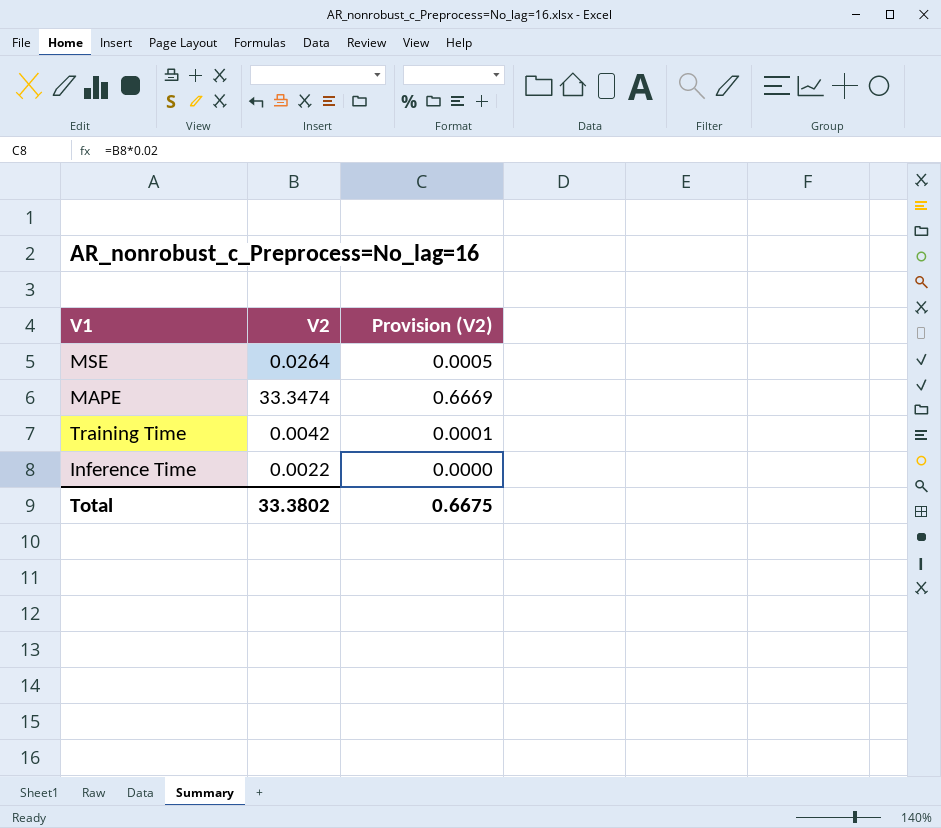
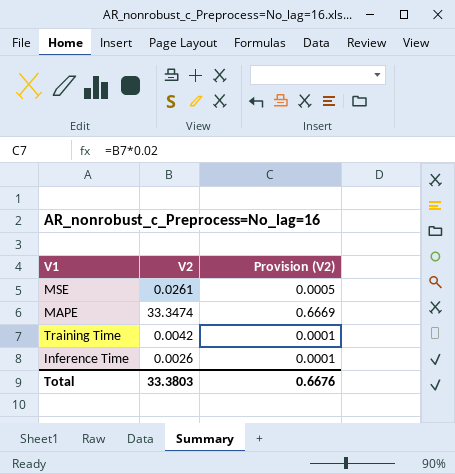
MSE | V2: 0.0264 -> 0.0261
Inference Time | V2: 0.0022 -> 0.0026
Inference Time | Provision (V2): 0.0000 -> 0.0001
Total | V2: 33.3802 -> 33.3803
Total | Provision (V2): 0.6675 -> 0.6676

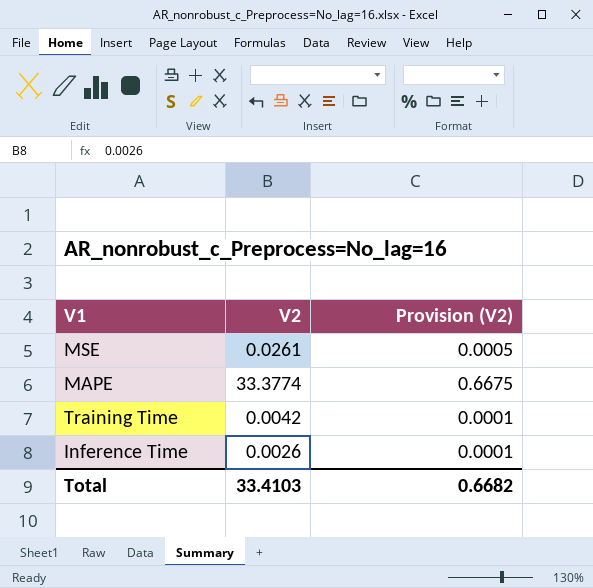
MAPE | V2: 33.3474 -> 33.3774
MAPE | Provision (V2): 0.6669 -> 0.6675
Total | V2: 33.3803 -> 33.4103
Total | Provision (V2): 0.6676 -> 0.6682

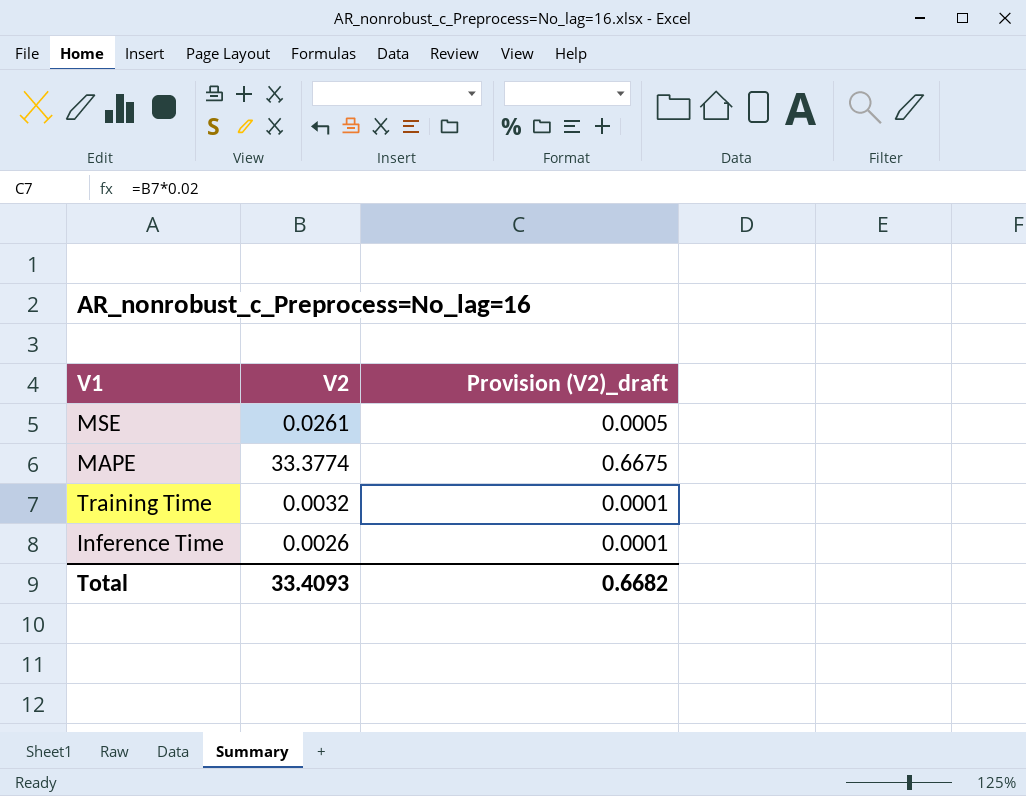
column name: Provision (V2) -> Provision (V2)_draft
Training Time | V2: 0.0042 -> 0.0032
Total | V2: 33.4103 -> 33.4093

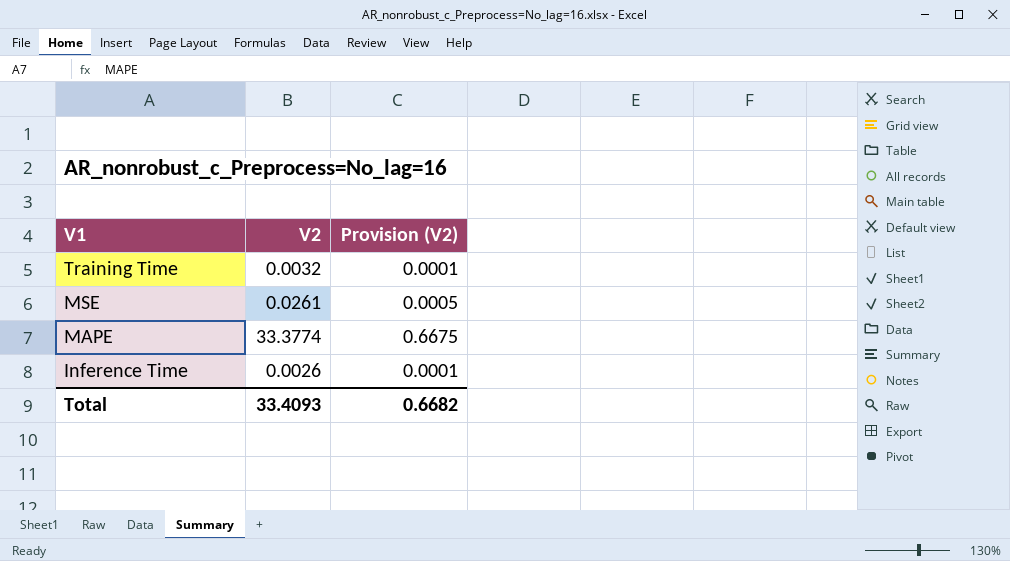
row order: none -> V1 descending
column name: Provision (V2)_draft -> Provision (V2)

